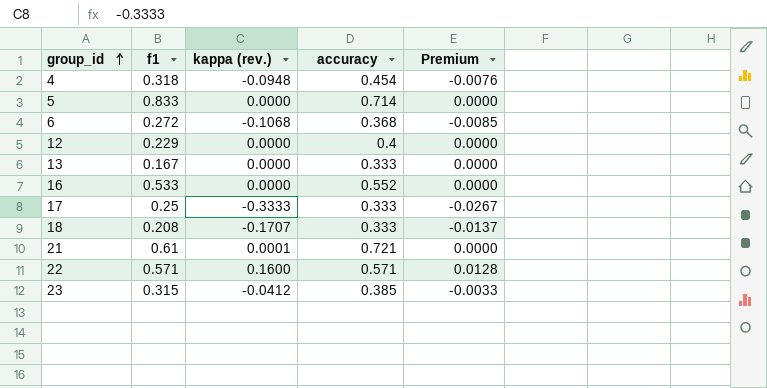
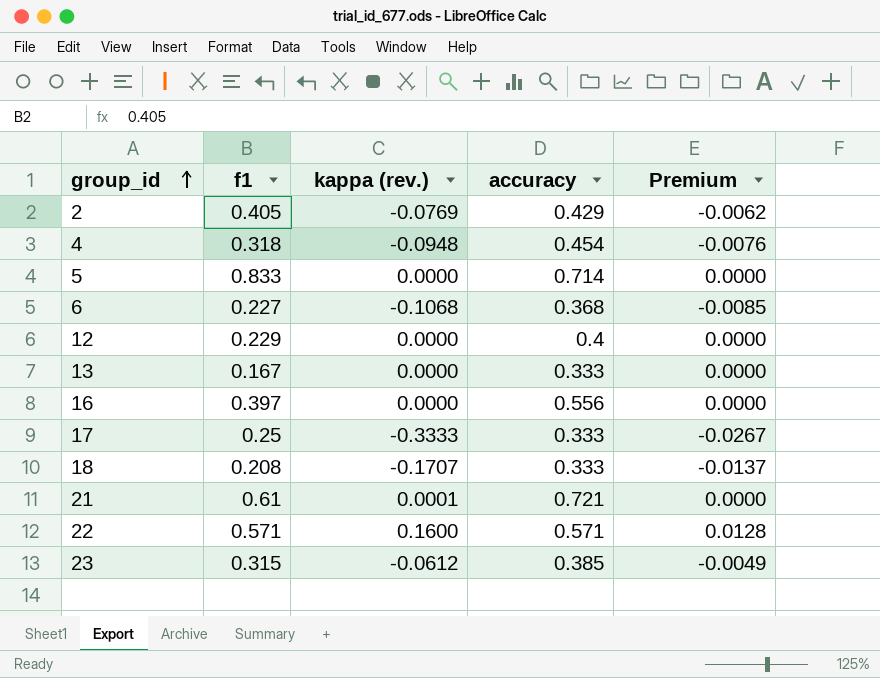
row 2: none -> 0.405 | -0.0769 | 0.429 | -0.0062
6 | f1: 0.272 -> 0.227
16 | f1: 0.533 -> 0.397
16 | accuracy: 0.552 -> 0.556
23 | kappa (rev.): -0.0412 -> -0.0612
23 | Premium: -0.0033 -> -0.0049

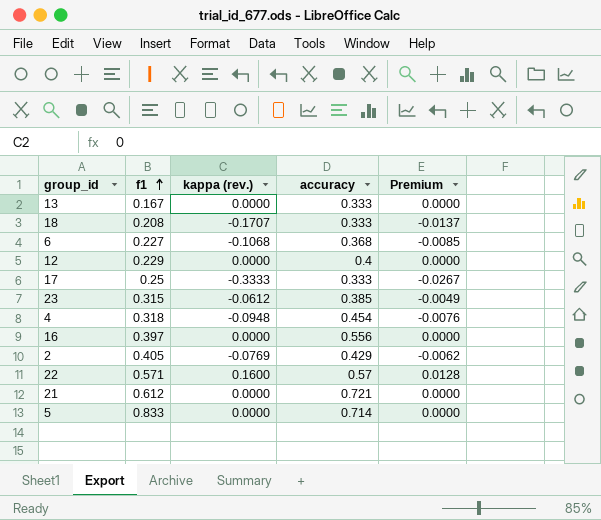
row order: group_id ascending -> f1 ascending
22 | accuracy: 0.571 -> 0.57
21 | f1: 0.61 -> 0.612
21 | kappa (rev.): 0.0001 -> 0.0000

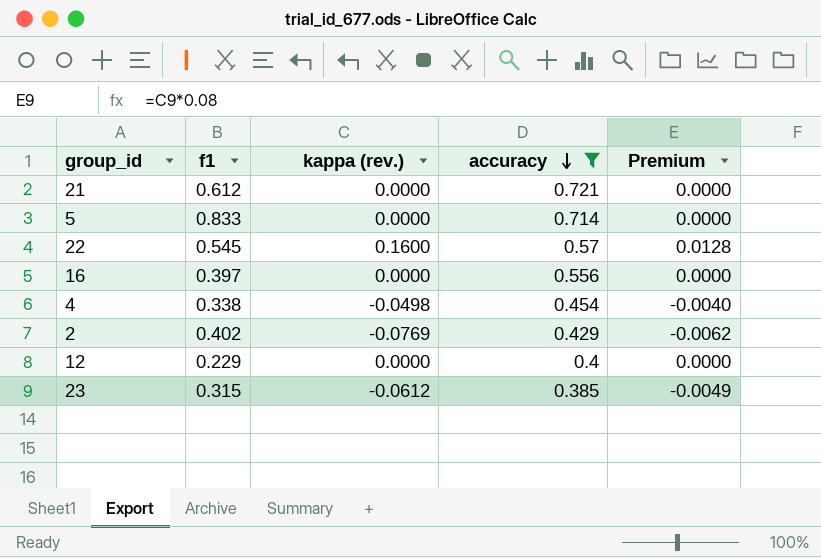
filter: none -> accuracy >= 0.385
row order: f1 ascending -> accuracy descending
22 | f1: 0.571 -> 0.545
4 | f1: 0.318 -> 0.338
4 | kappa (rev.): -0.0948 -> -0.0498
4 | Premium: -0.0076 -> -0.0040
2 | f1: 0.405 -> 0.402

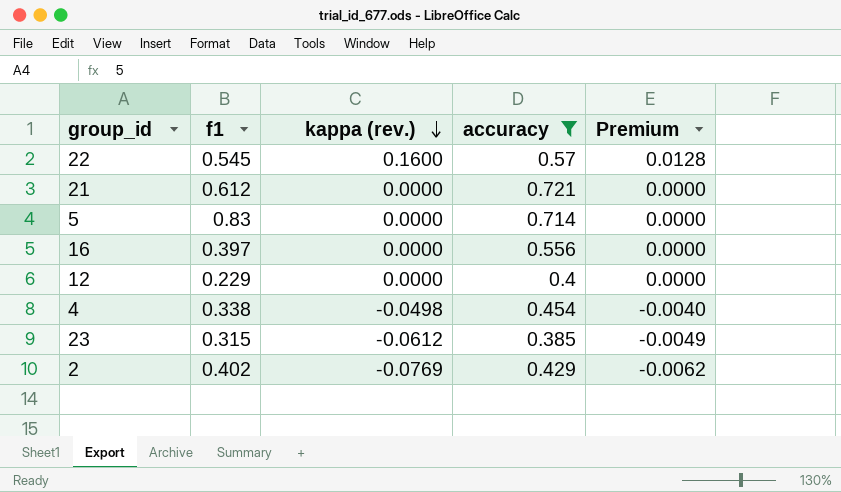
row order: accuracy descending -> kappa (rev.) descending
5 | f1: 0.833 -> 0.83

